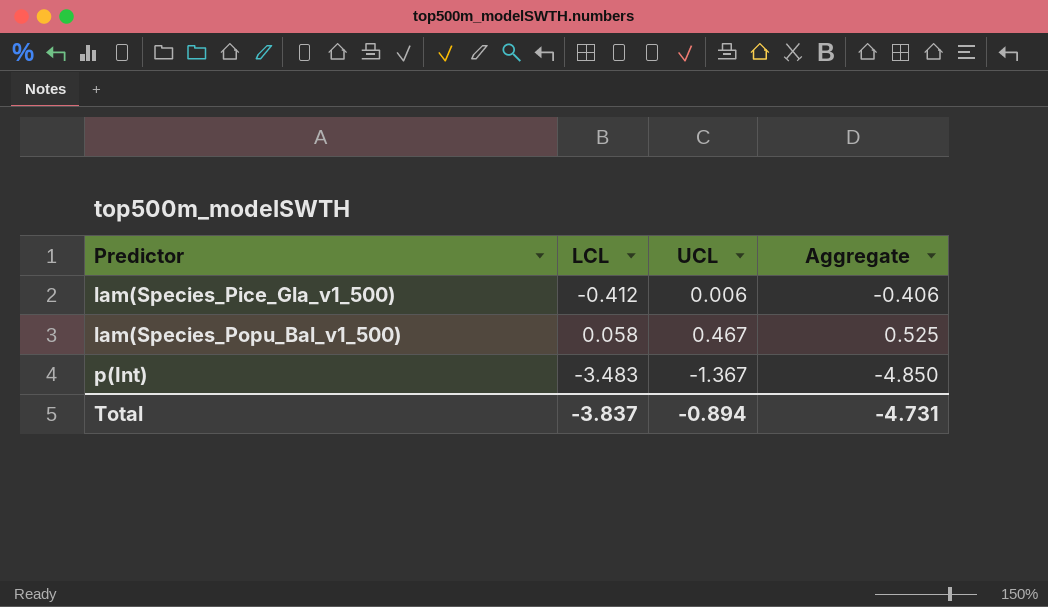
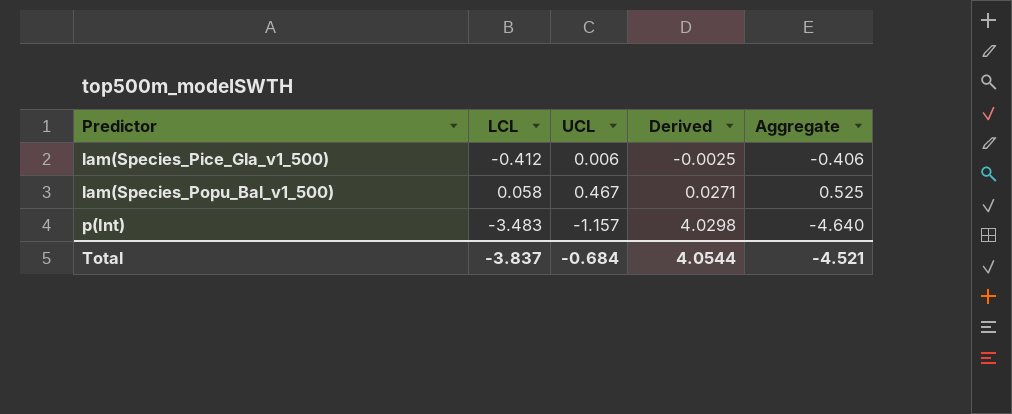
column Derived | formula: none -> [LCL] * [UCL]
p(Int) | UCL: -1.367 -> -1.157
p(Int) | Aggregate: -4.850 -> -4.640
Total | UCL: -0.894 -> -0.684
Total | Aggregate: -4.731 -> -4.521

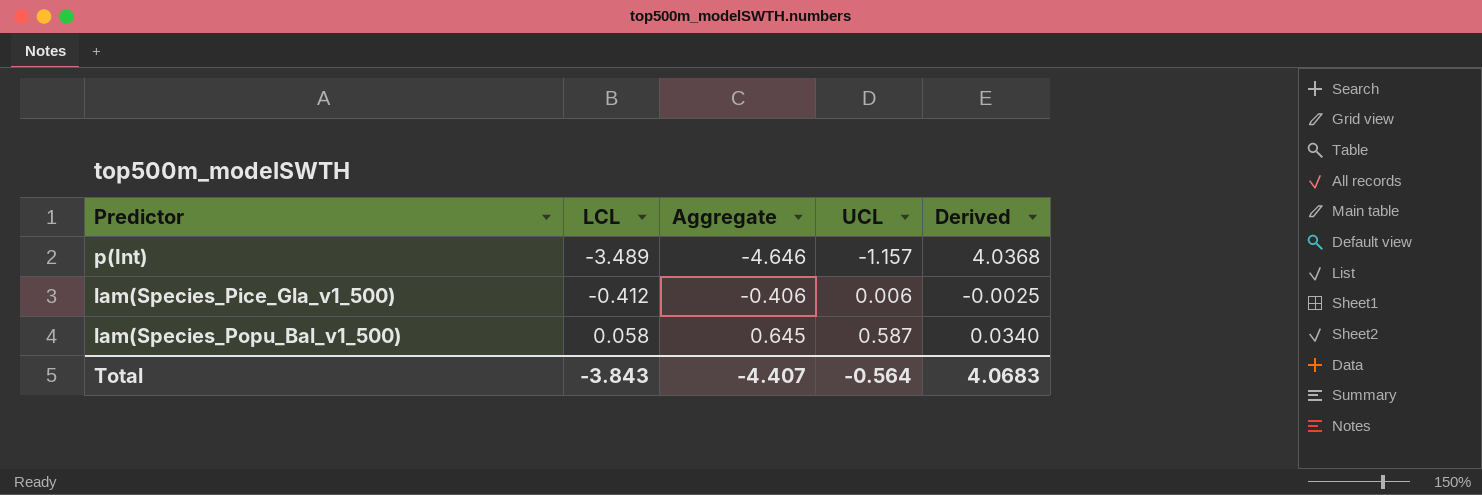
row order: Predictor ascending -> LCL ascending
column Aggregate | position: 5 -> 3
p(Int) | LCL: -3.483 -> -3.489
p(Int) | Aggregate: -4.640 -> -4.646
p(Int) | Derived: 4.0298 -> 4.0368
lam(Species_Popu_Bal_v1_500) | Aggregate: 0.525 -> 0.645
lam(Species_Popu_Bal_v1_500) | UCL: 0.467 -> 0.587
lam(Species_Popu_Bal_v1_500) | Derived: 0.0271 -> 0.0340
Total | LCL: -3.837 -> -3.843
Total | Aggregate: -4.521 -> -4.407
Total | UCL: -0.684 -> -0.564
Total | Derived: 4.0544 -> 4.0683

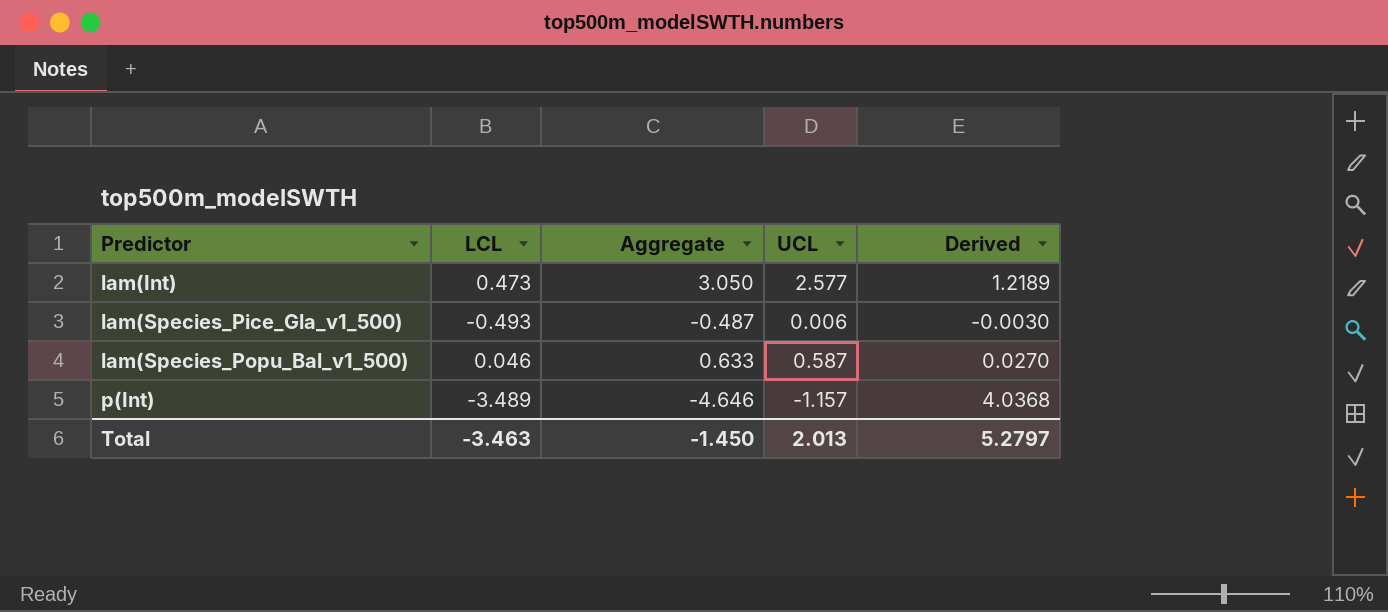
row order: LCL ascending -> Predictor ascending
row lam(Int): none -> 0.473 | 3.050 | 2.577 | 1.2189
lam(Species_Pice_Gla_v1_500) | LCL: -0.412 -> -0.493
lam(Species_Pice_Gla_v1_500) | Aggregate: -0.406 -> -0.487
lam(Species_Pice_Gla_v1_500) | Derived: -0.0025 -> -0.0030
lam(Species_Popu_Bal_v1_500) | LCL: 0.058 -> 0.046
lam(Species_Popu_Bal_v1_500) | Aggregate: 0.645 -> 0.633
lam(Species_Popu_Bal_v1_500) | Derived: 0.0340 -> 0.0270
Total | LCL: -3.843 -> -3.463
Total | Aggregate: -4.407 -> -1.450
Total | UCL: -0.564 -> 2.013
Total | Derived: 4.0683 -> 5.2797

